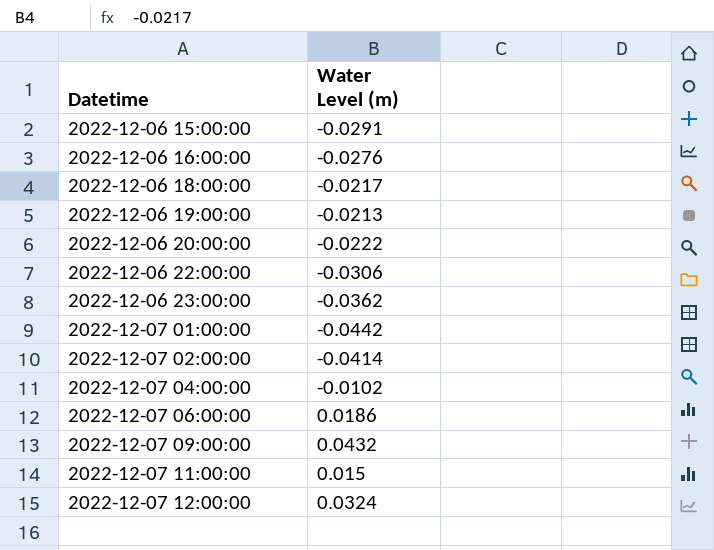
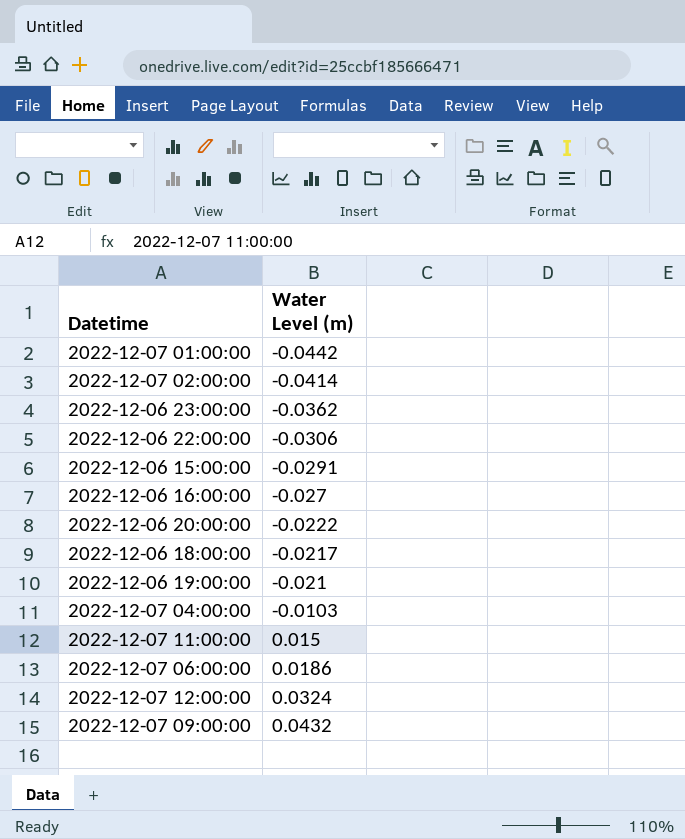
row order: Datetime ascending -> Water Level (m) ascending
2022-12-06 16:00:00 | Water Level (m): -0.0276 -> -0.027
2022-12-06 19:00:00 | Water Level (m): -0.0213 -> -0.021
2022-12-07 04:00:00 | Water Level (m): -0.0102 -> -0.0103

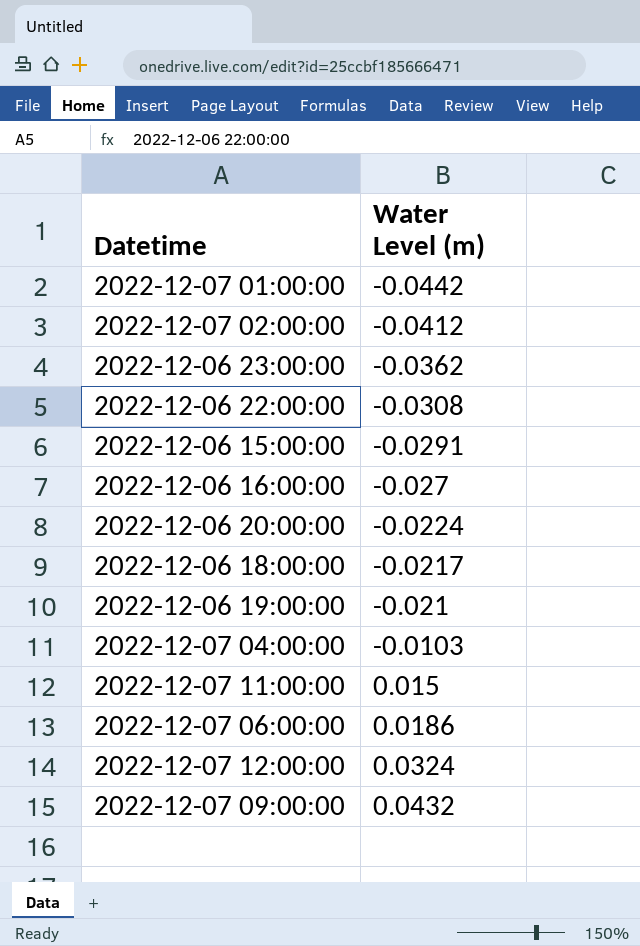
2022-12-07 02:00:00 | Water Level (m): -0.0414 -> -0.0412
2022-12-06 22:00:00 | Water Level (m): -0.0306 -> -0.0308
2022-12-06 20:00:00 | Water Level (m): -0.0222 -> -0.0224

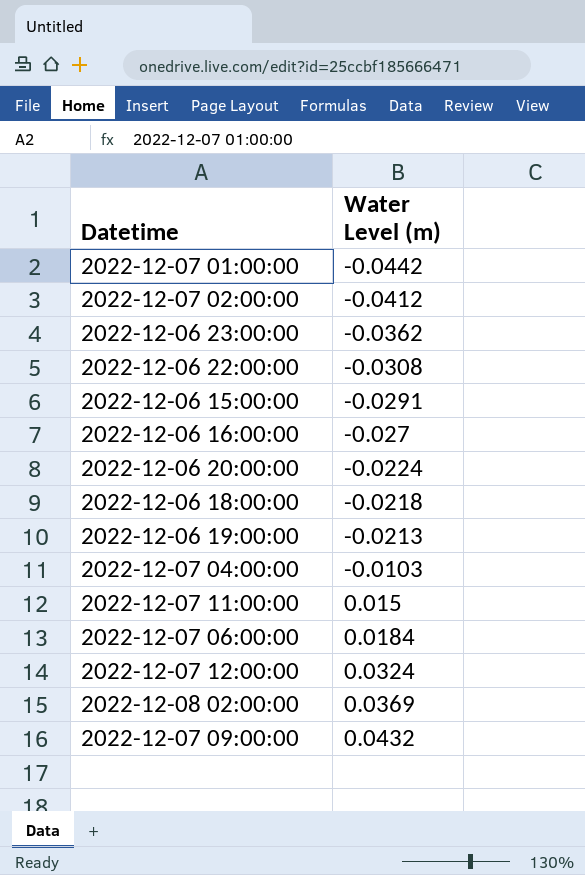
2022-12-06 18:00:00 | Water Level (m): -0.0217 -> -0.0218
2022-12-06 19:00:00 | Water Level (m): -0.021 -> -0.0213
2022-12-07 06:00:00 | Water Level (m): 0.0186 -> 0.0184
row 2022-12-08 02:00:00: none -> 0.0369

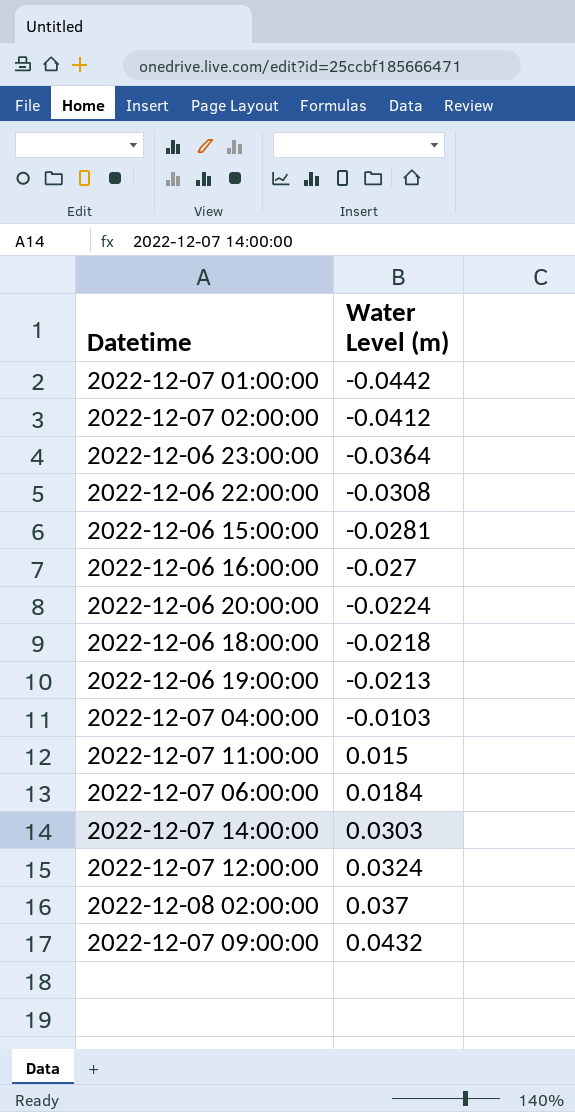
2022-12-06 23:00:00 | Water Level (m): -0.0362 -> -0.0364
2022-12-06 15:00:00 | Water Level (m): -0.0291 -> -0.0281
row 2022-12-07 14:00:00: none -> 0.0303
2022-12-08 02:00:00 | Water Level (m): 0.0369 -> 0.037

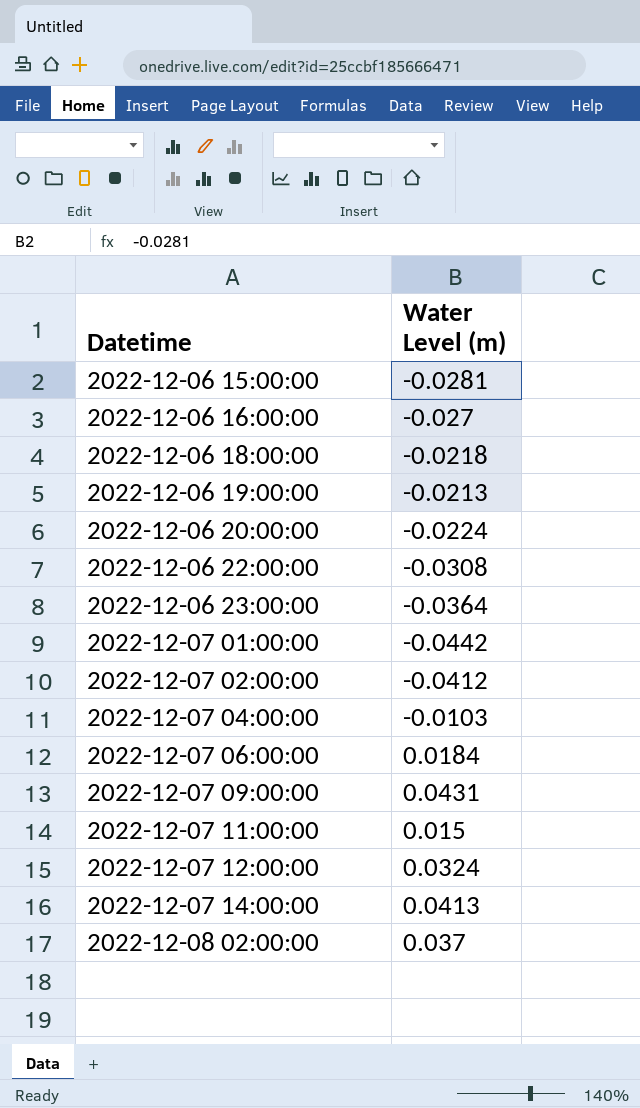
row order: Water Level (m) ascending -> Datetime ascending
2022-12-07 09:00:00 | Water Level (m): 0.0432 -> 0.0431
2022-12-07 14:00:00 | Water Level (m): 0.0303 -> 0.0413

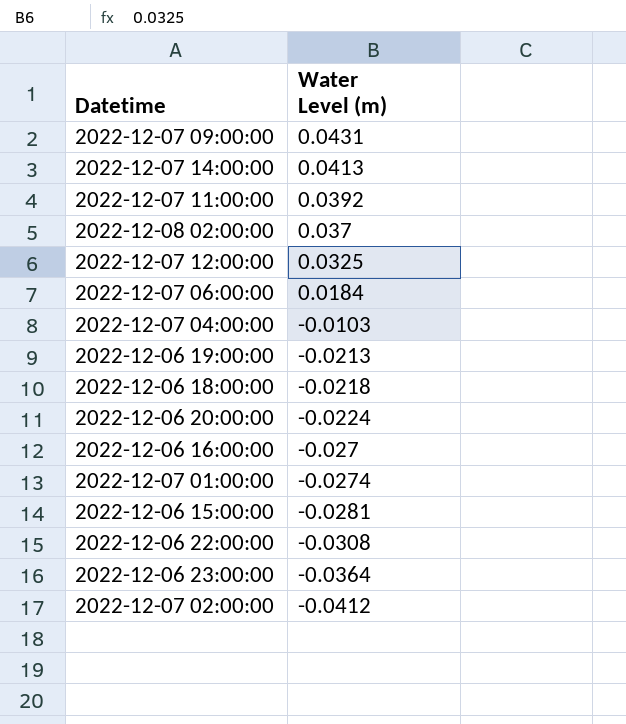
row order: Datetime ascending -> Water Level (m) descending
2022-12-07 11:00:00 | Water Level (m): 0.015 -> 0.0392
2022-12-07 12:00:00 | Water Level (m): 0.0324 -> 0.0325
2022-12-07 01:00:00 | Water Level (m): -0.0442 -> -0.0274

